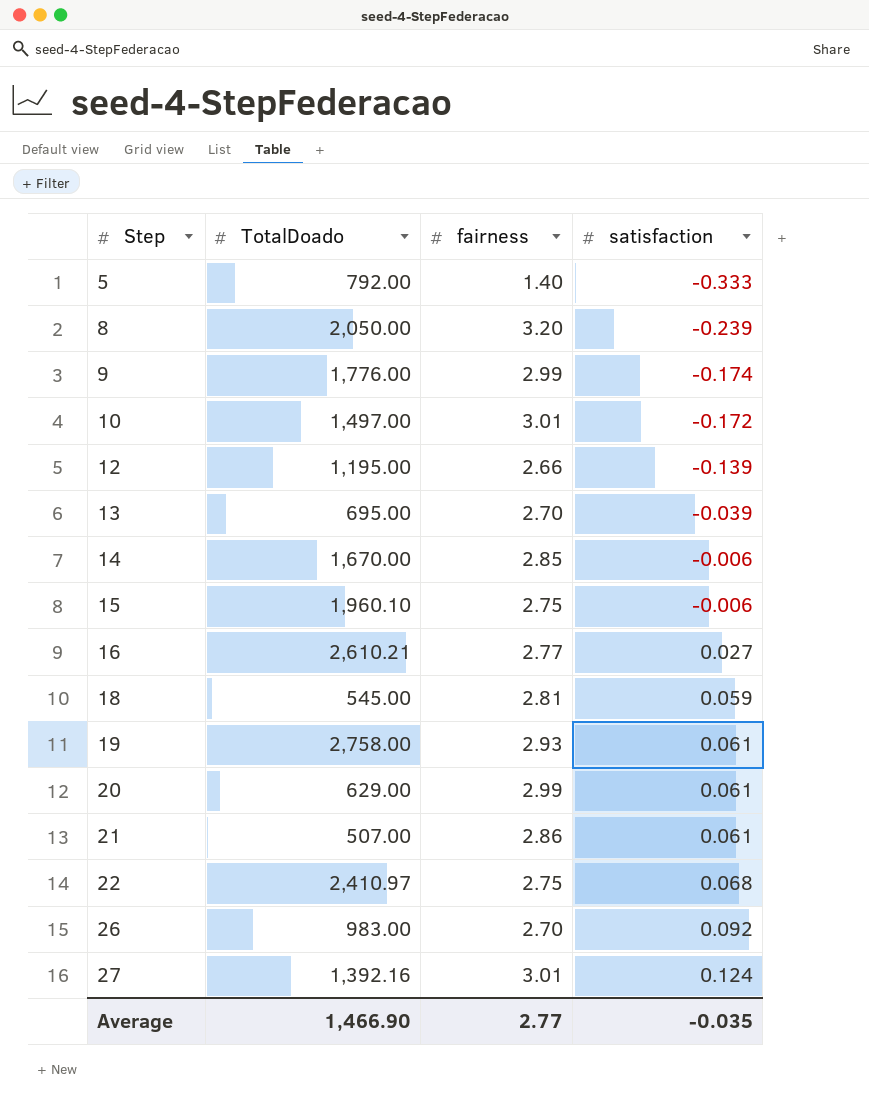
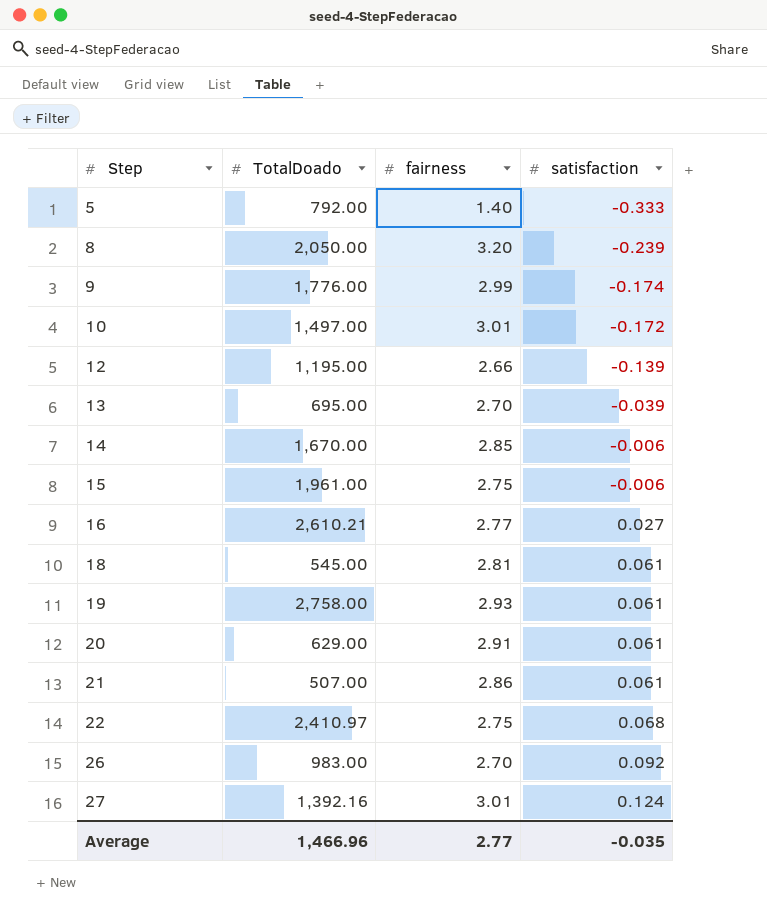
15 | TotalDoado: 1,960.10 -> 1,961.00
18 | satisfaction: 0.059 -> 0.061
20 | fairness: 2.99 -> 2.91
Average | TotalDoado: 1,466.90 -> 1,466.96

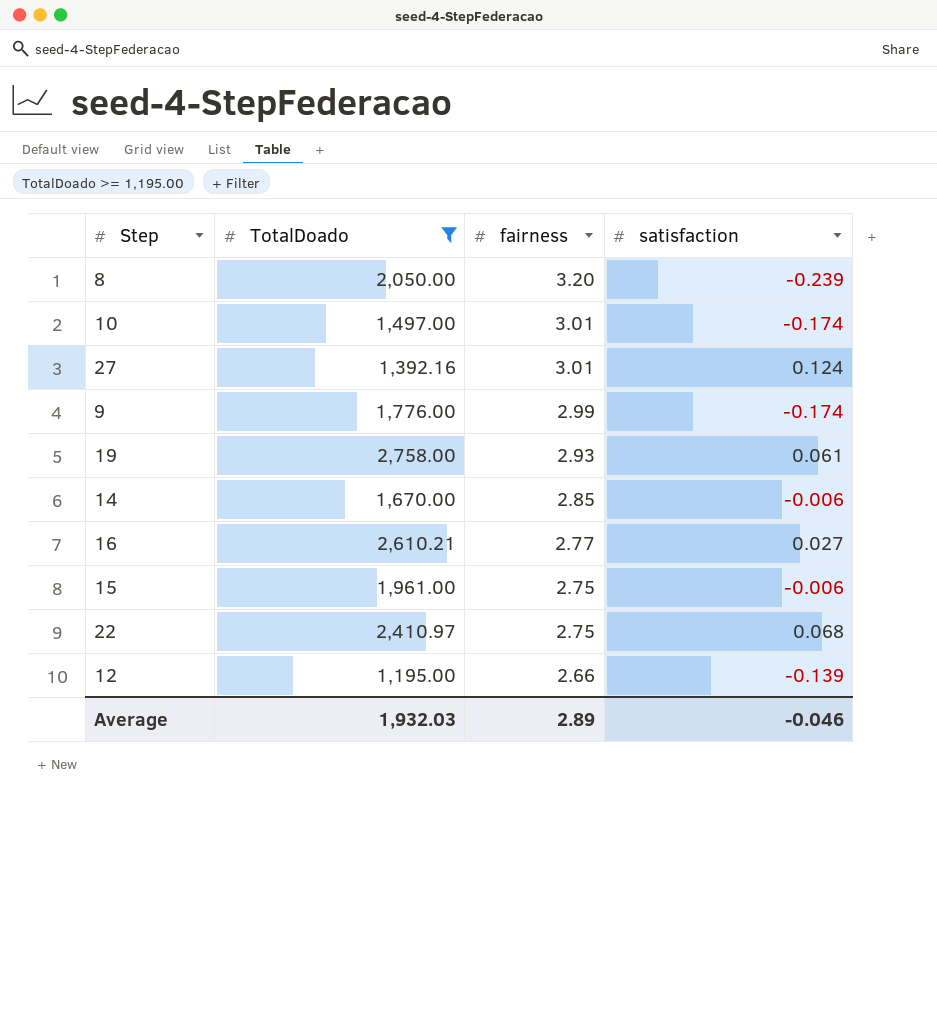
filter: none -> TotalDoado >= 1,195.00
row order: Step ascending -> fairness descending
10 | satisfaction: -0.172 -> -0.174
Average | TotalDoado: 1,466.96 -> 1,932.03
Average | fairness: 2.77 -> 2.89
Average | satisfaction: -0.035 -> -0.046

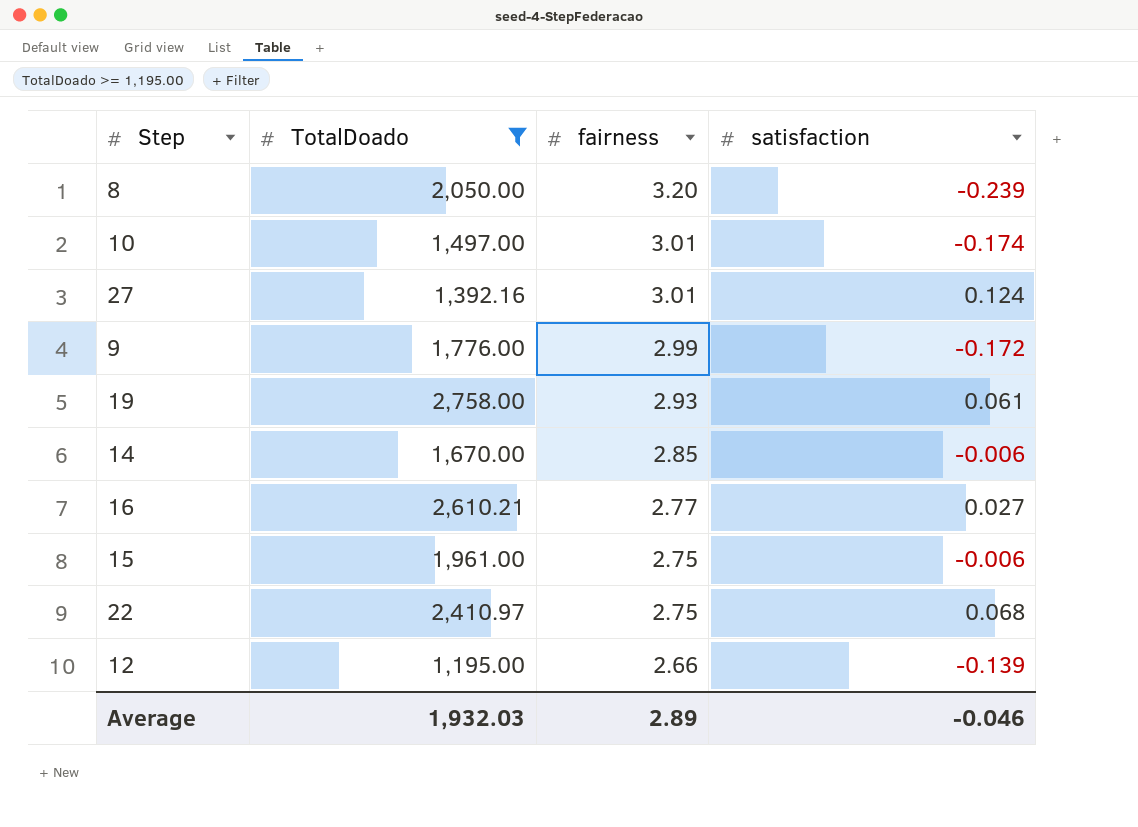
9 | satisfaction: -0.174 -> -0.172

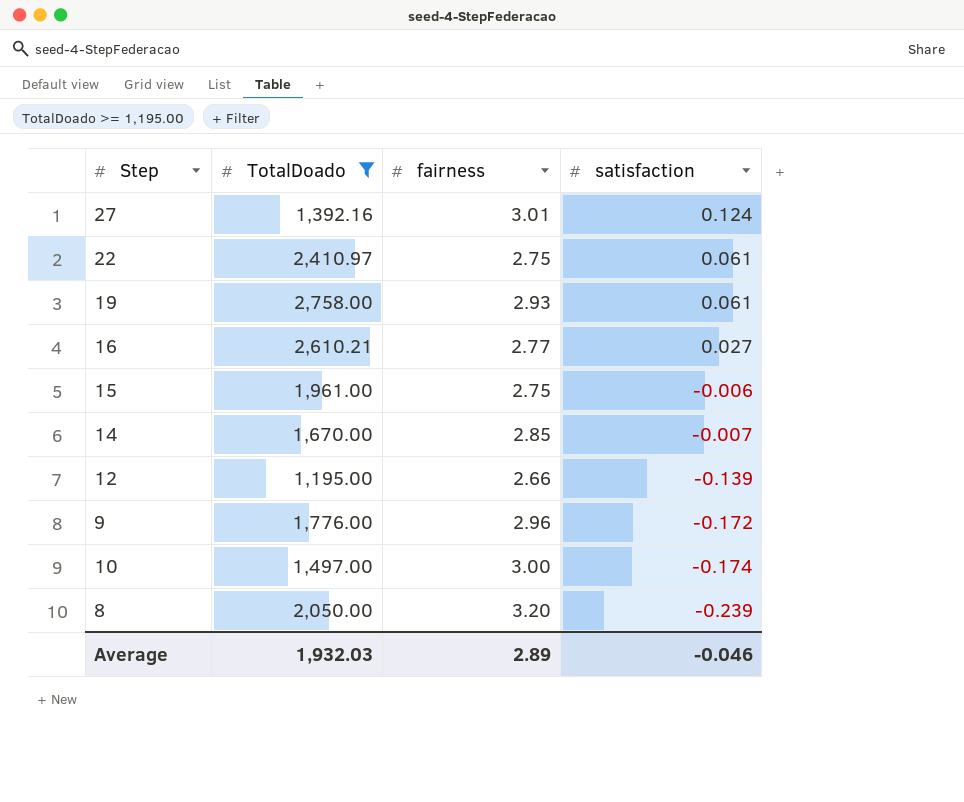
row order: fairness descending -> satisfaction descending
22 | satisfaction: 0.068 -> 0.061
14 | satisfaction: -0.006 -> -0.007
9 | fairness: 2.99 -> 2.96
10 | fairness: 3.01 -> 3.00

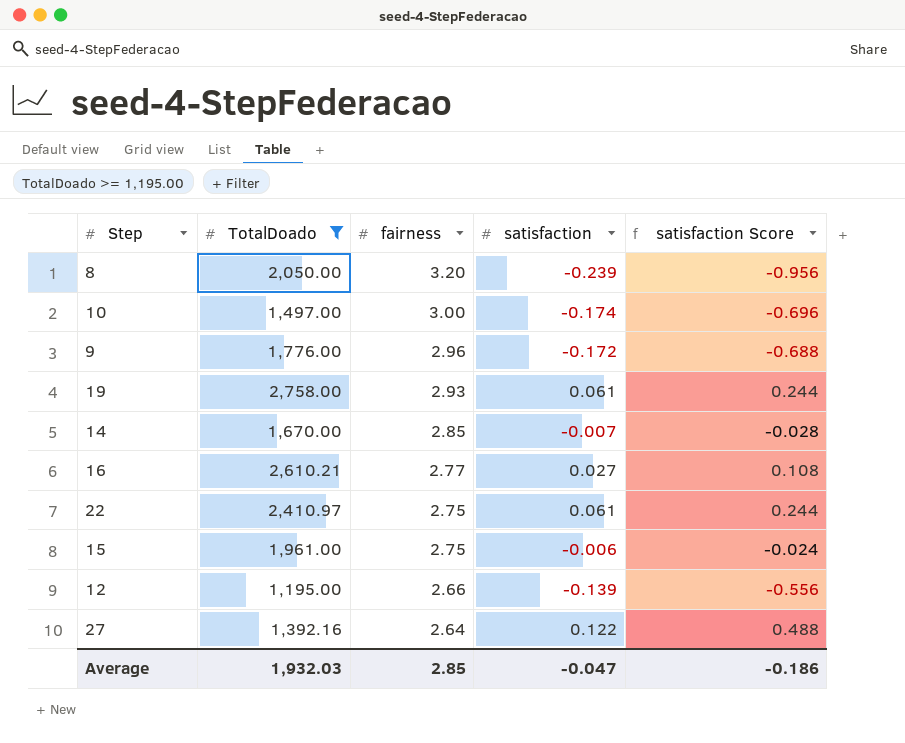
row order: satisfaction descending -> fairness descending
column satisfaction Score | formula: none -> [satisfaction] * 4
27 | fairness: 3.01 -> 2.64
27 | satisfaction: 0.124 -> 0.122
Average | fairness: 2.89 -> 2.85
Average | satisfaction: -0.046 -> -0.047

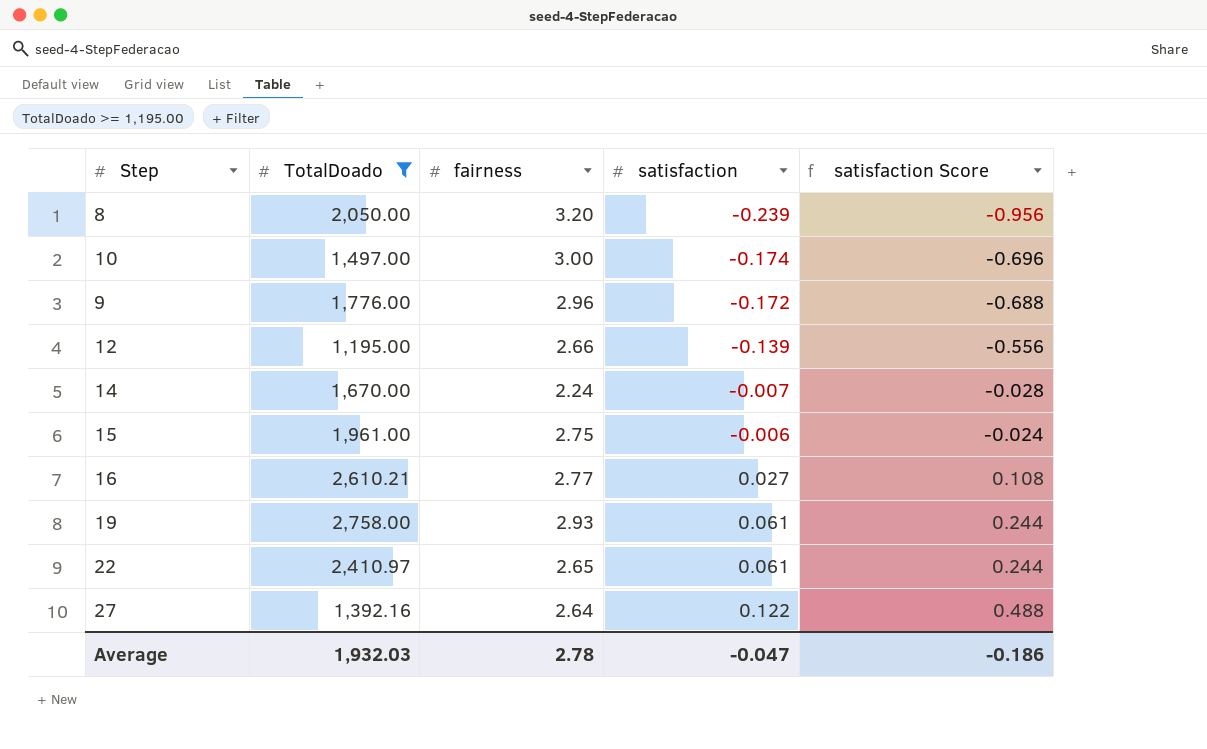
row order: fairness descending -> satisfaction ascending
14 | fairness: 2.85 -> 2.24
22 | fairness: 2.75 -> 2.65
Average | fairness: 2.85 -> 2.78

